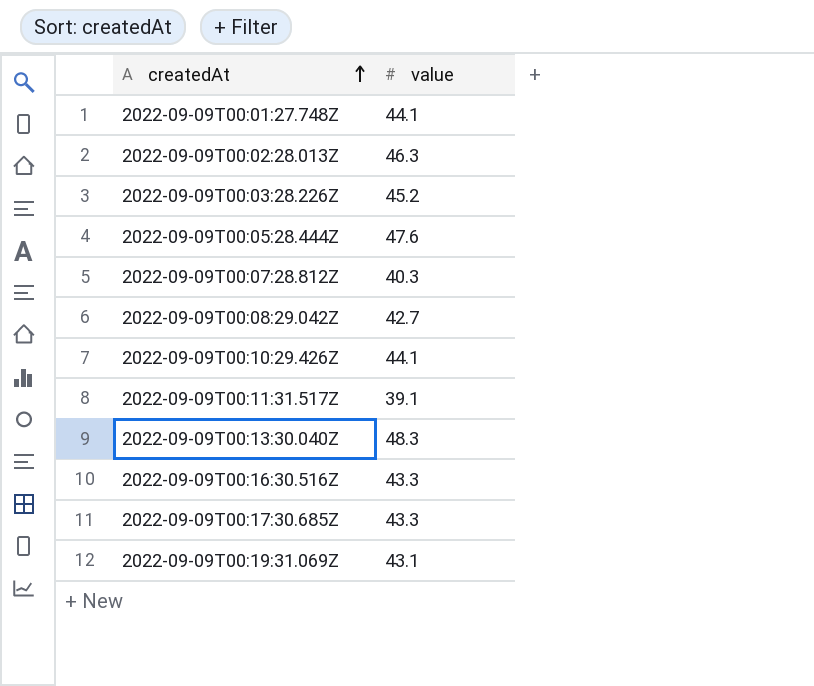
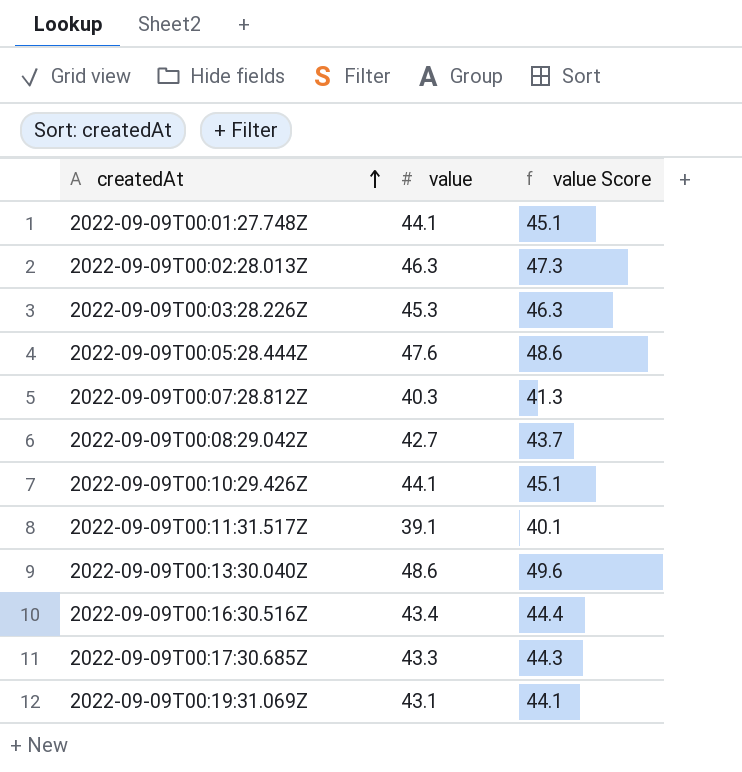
column value Score | formula: none -> [value] + 1
2022-09-09T00:03:28.226Z | value: 45.2 -> 45.3
2022-09-09T00:13:30.040Z | value: 48.3 -> 48.6
2022-09-09T00:16:30.516Z | value: 43.3 -> 43.4

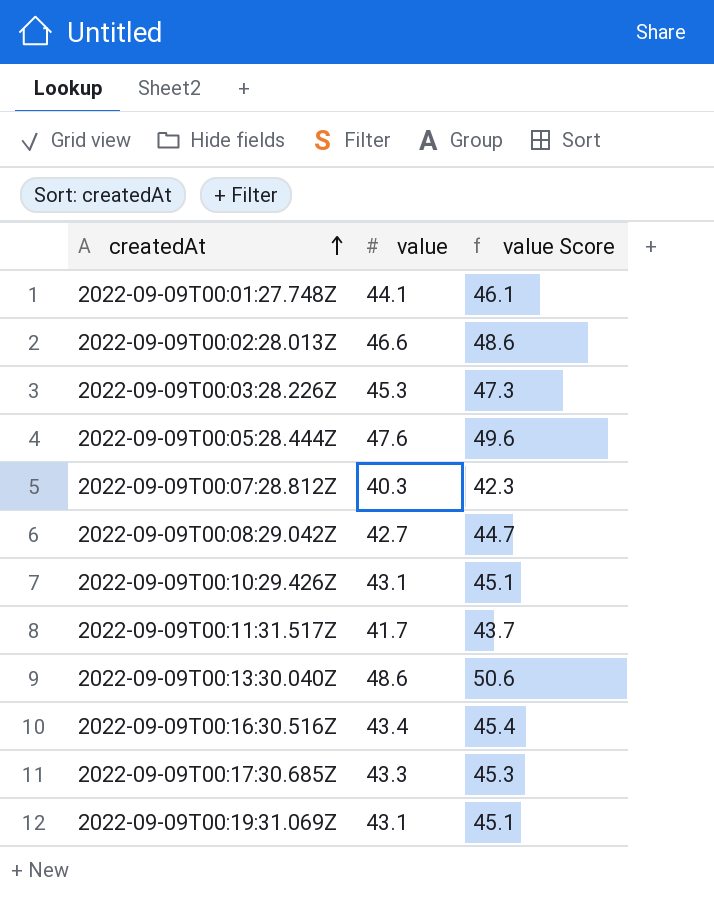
column value Score | formula: [value] + 1 -> [value] + 2
2022-09-09T00:02:28.013Z | value: 46.3 -> 46.6
2022-09-09T00:10:29.426Z | value: 44.1 -> 43.1
2022-09-09T00:11:31.517Z | value: 39.1 -> 41.7

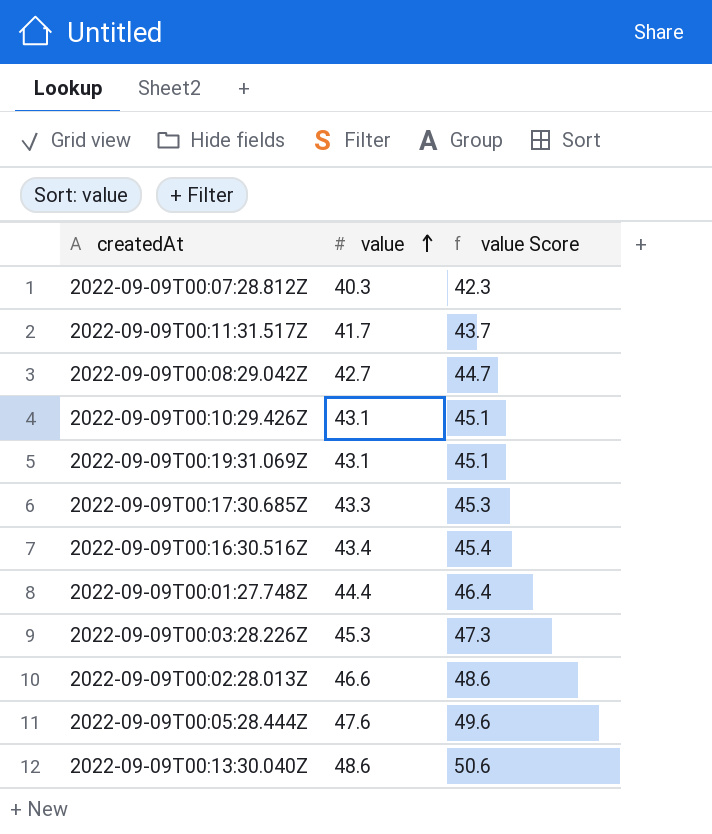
row order: createdAt ascending -> value ascending
2022-09-09T00:01:27.748Z | value: 44.1 -> 44.4
2022-09-09T00:01:27.748Z | value Score: 46.1 -> 46.4

